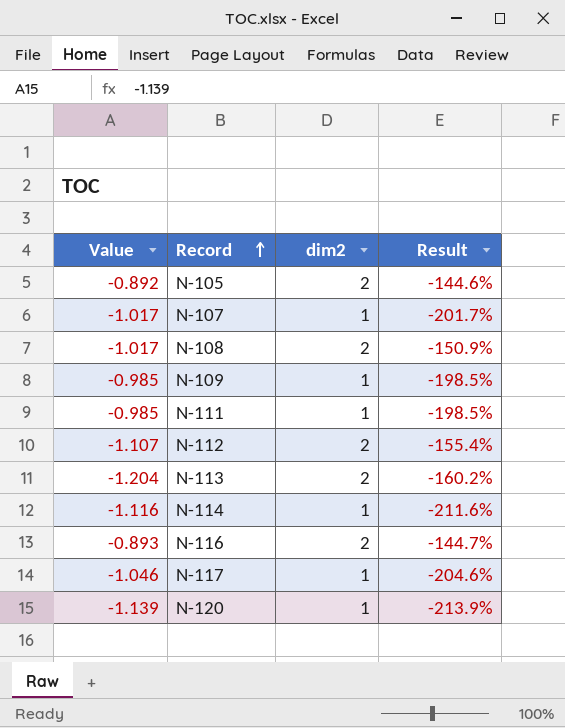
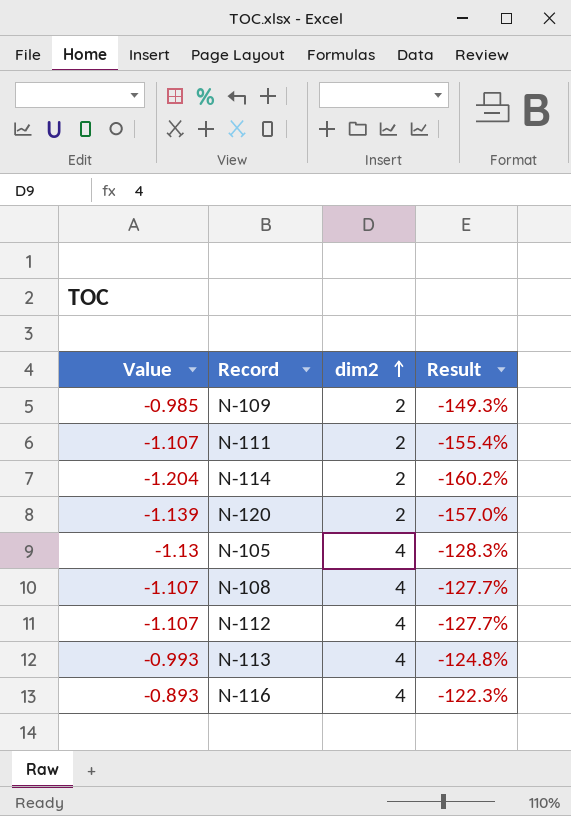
row order: Record ascending -> dim2 ascending
row N-107: -1.017 | 1 | -201.7% -> none
row N-117: -1.046 | 1 | -204.6% -> none
N-109 | dim2: 1 -> 2
N-109 | Result: -198.5% -> -149.3%
N-111 | Value: -0.985 -> -1.107
N-111 | dim2: 1 -> 2
N-111 | Result: -198.5% -> -155.4%
N-114 | Value: -1.116 -> -1.204
N-114 | dim2: 1 -> 2
N-114 | Result: -211.6% -> -160.2%
N-120 | dim2: 1 -> 2
N-120 | Result: -213.9% -> -157.0%
N-105 | Value: -0.892 -> -1.13
N-105 | dim2: 2 -> 4
N-105 | Result: -144.6% -> -128.3%
N-108 | Value: -1.017 -> -1.107
N-108 | dim2: 2 -> 4
N-108 | Result: -150.9% -> -127.7%
N-112 | dim2: 2 -> 4
N-112 | Result: -155.4% -> -127.7%
N-113 | Value: -1.204 -> -0.993
N-113 | dim2: 2 -> 4
N-113 | Result: -160.2% -> -124.8%
N-116 | dim2: 2 -> 4
N-116 | Result: -144.7% -> -122.3%

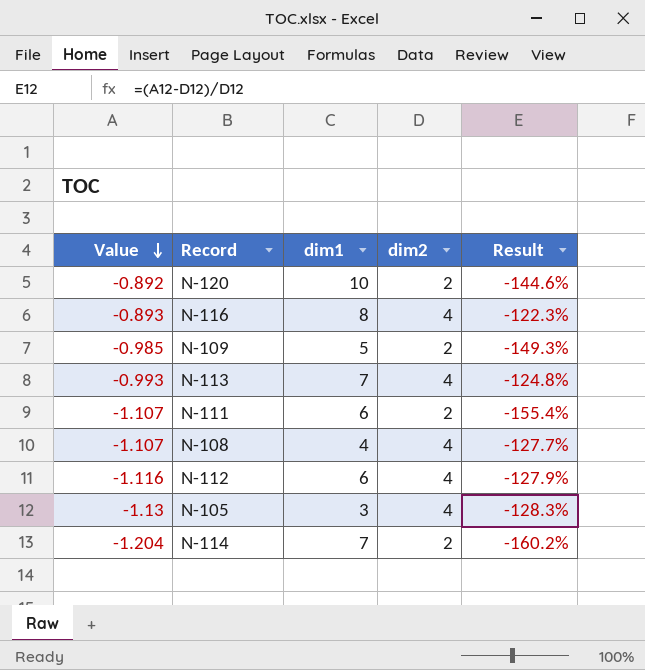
row order: dim2 ascending -> Value descending
column dim1 | position: none -> 3
N-120 | Value: -1.139 -> -0.892
N-120 | Result: -157.0% -> -144.6%
N-112 | Value: -1.107 -> -1.116
N-112 | Result: -127.7% -> -127.9%

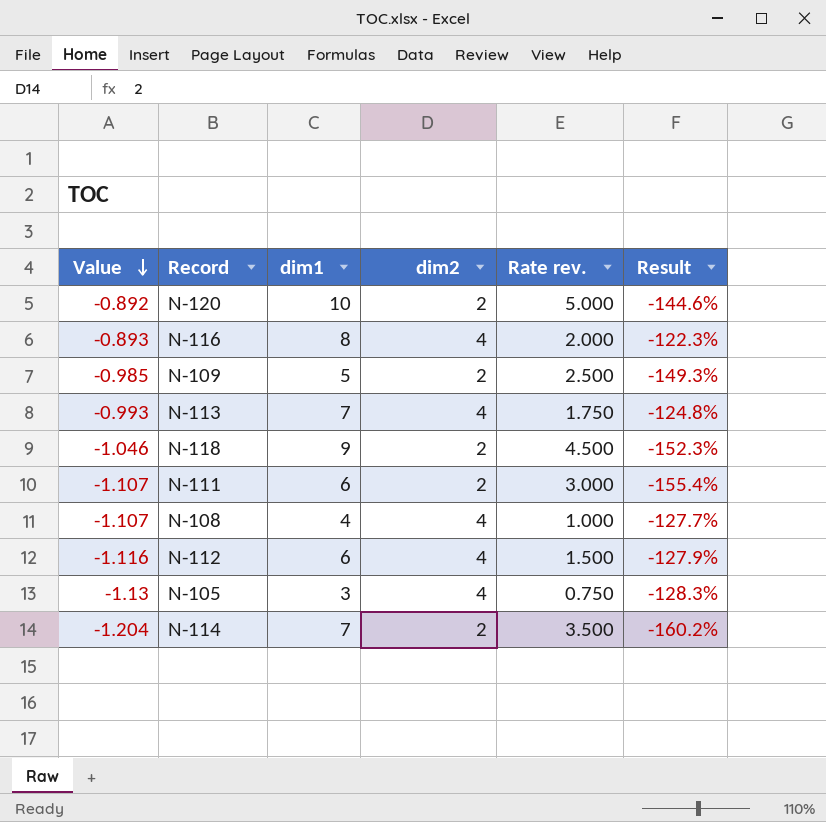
column Rate rev. | formula: none -> [dim1] / [dim2]
row N-118: none -> -1.046 | 9 | 2 | 4.500 | -152.3%

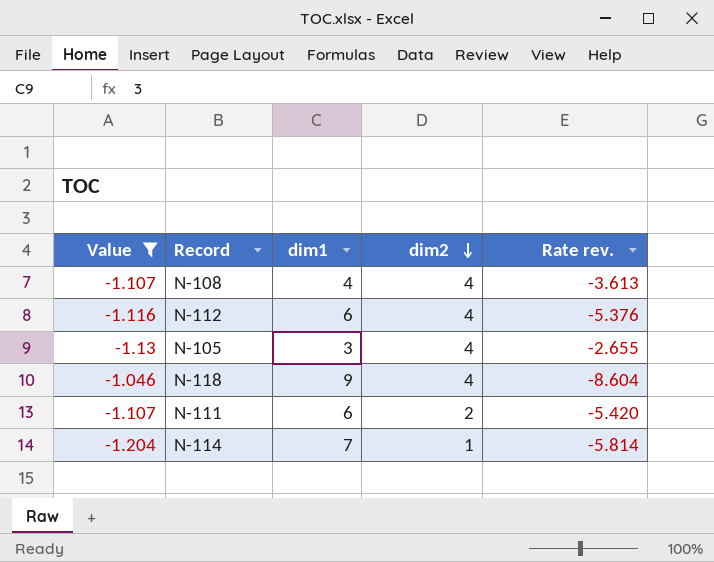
filter: none -> Value <= -1.046
row order: Value descending -> dim2 descending
column Result | formula: ([Value] - [dim2]) / [dim2] -> none
column Rate rev. | formula: [dim1] / [dim2] -> [dim1] / [Value]
N-118 | dim2: 2 -> 4
N-114 | dim2: 2 -> 1

